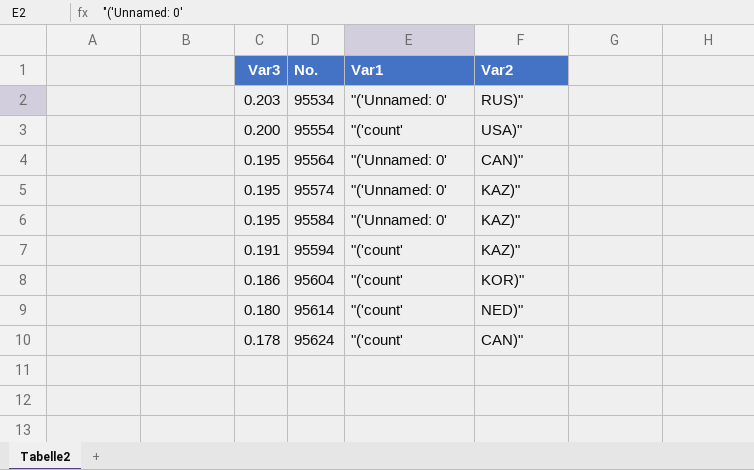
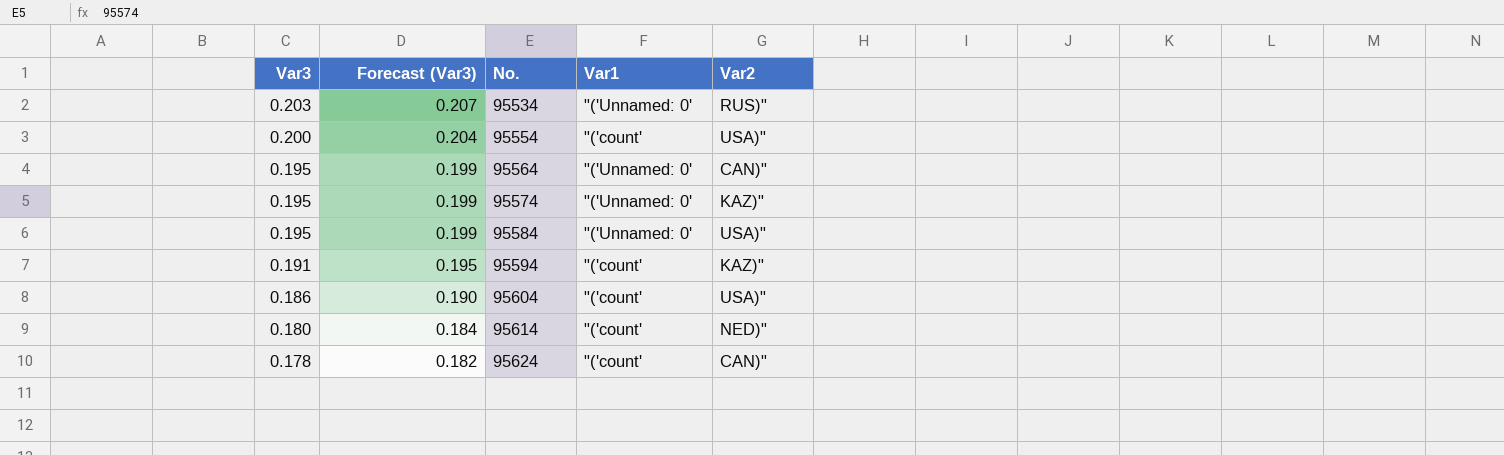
column Forecast (Var3) | formula: none -> [Var3] * 1.02
95584 | Var2: KAZ)" -> USA)"
95604 | Var2: KOR)" -> USA)"

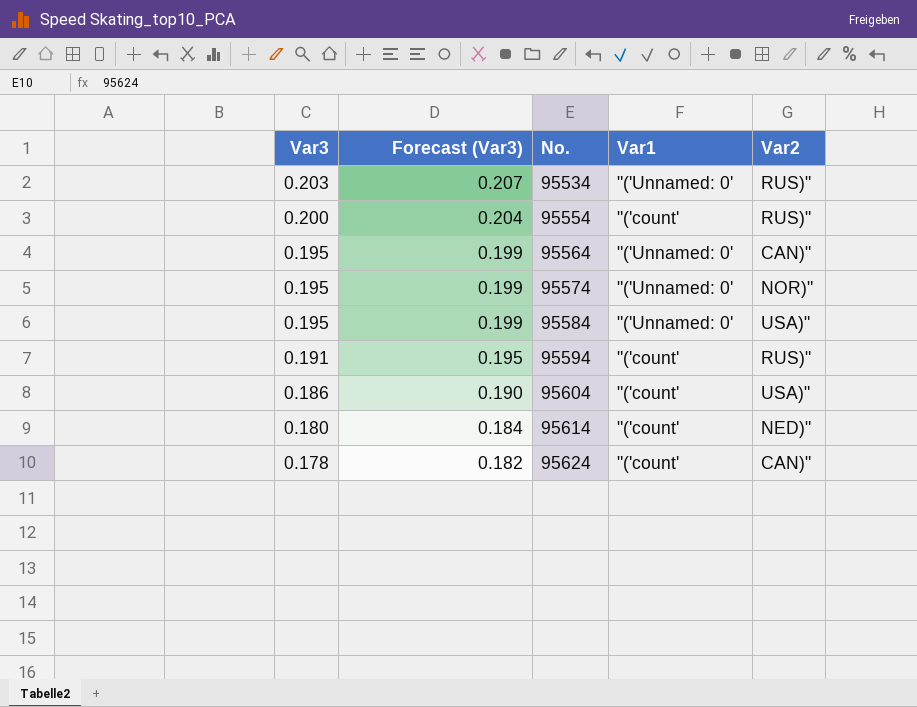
95554 | Var2: USA)" -> RUS)"
95574 | Var2: KAZ)" -> NOR)"
95594 | Var2: KAZ)" -> RUS)"

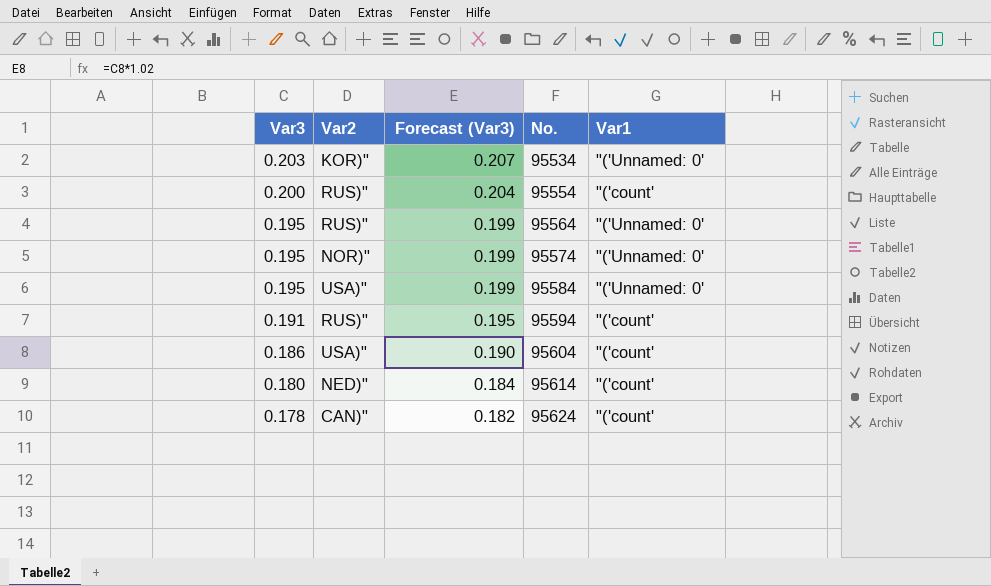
column Var2 | position: 5 -> 2
95534 | Var2: RUS)" -> KOR)"
95564 | Var2: CAN)" -> RUS)"

